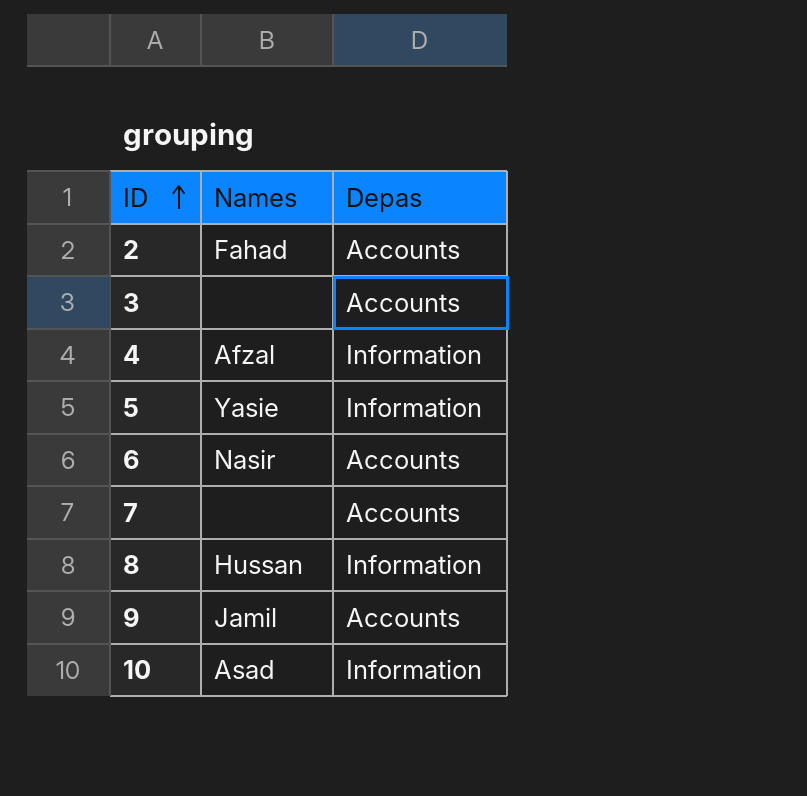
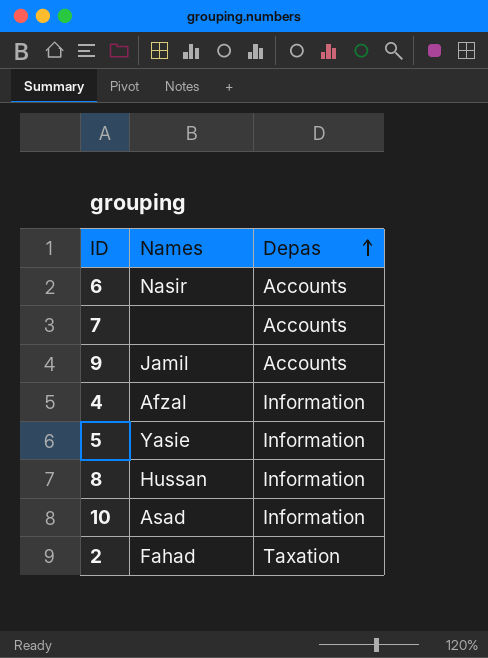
row order: ID ascending -> Depas ascending
row 3: none | Accounts -> none
2 | Depas: Accounts -> Taxation

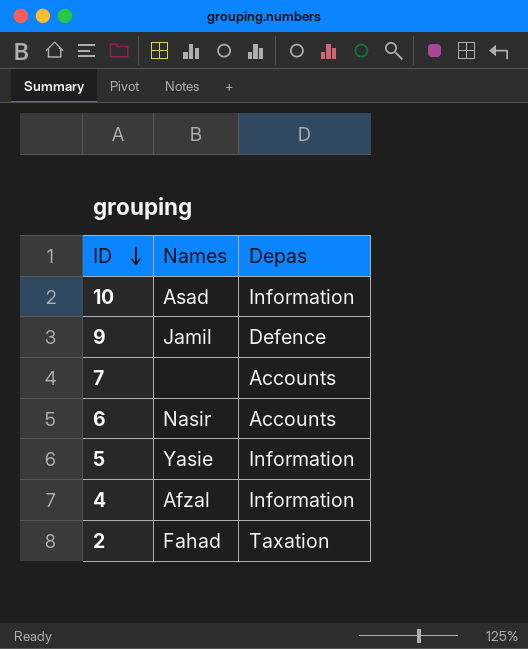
row order: Depas ascending -> ID descending
row 8: Hussan | Information -> none
9 | Depas: Accounts -> Defence

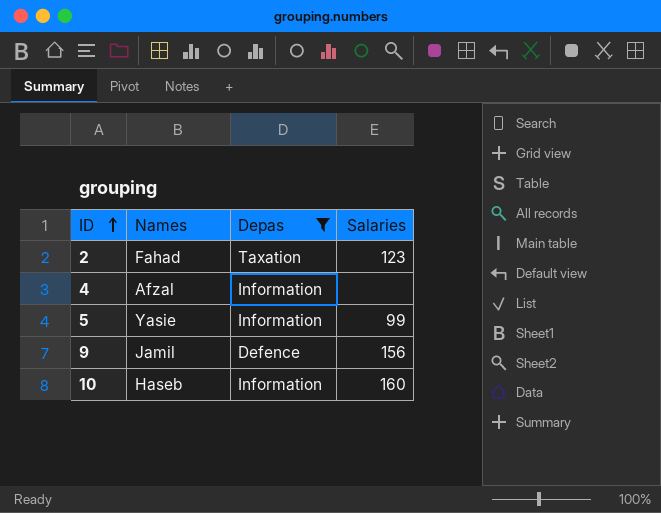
filter: none -> Depas != Accounts
row order: ID descending -> ID ascending
column Salaries | position: none -> 4
10 | Names: Asad -> Haseb

